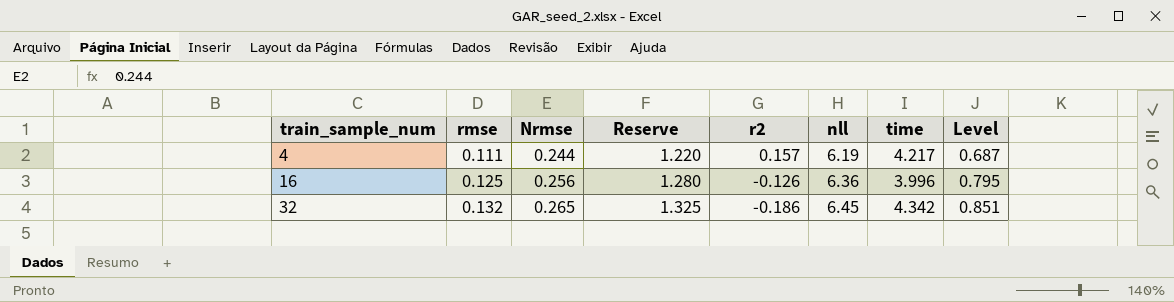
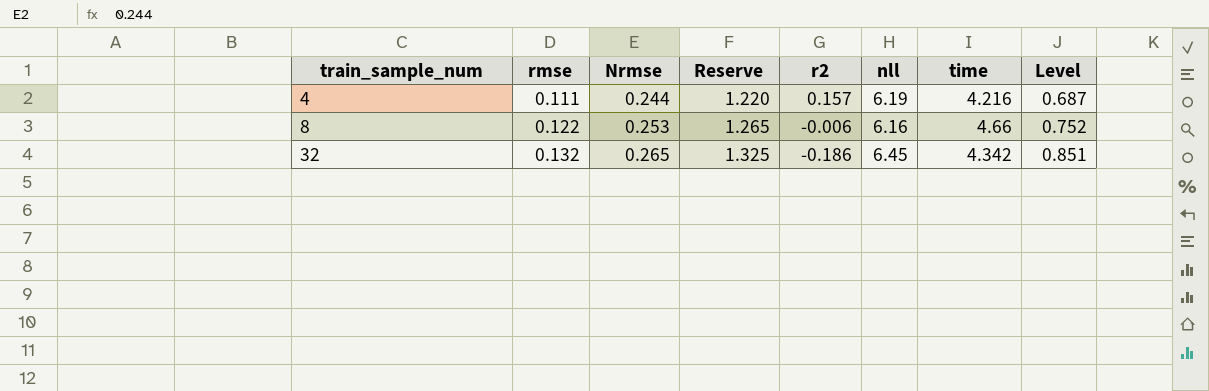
row 16: 0.125 | 0.256 | 1.280 | -0.126 | 6.36 | 3.996 | 0.795 -> none
4 | time: 4.217 -> 4.216
row 8: none -> 0.122 | 0.253 | 1.265 | -0.006 | 6.16 | 4.66 | 0.752

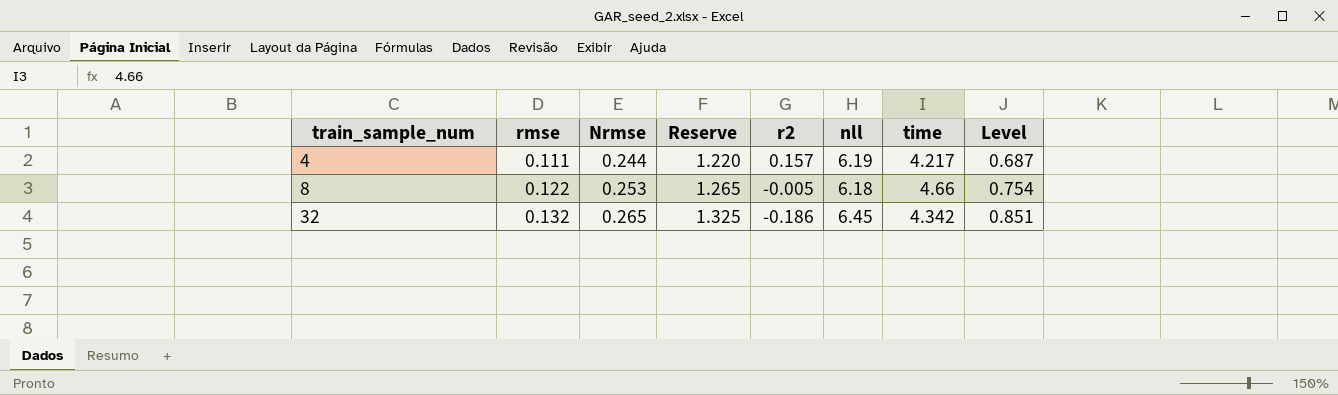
4 | time: 4.216 -> 4.217
8 | r2: -0.006 -> -0.005
8 | nll: 6.16 -> 6.18
8 | Level: 0.752 -> 0.754

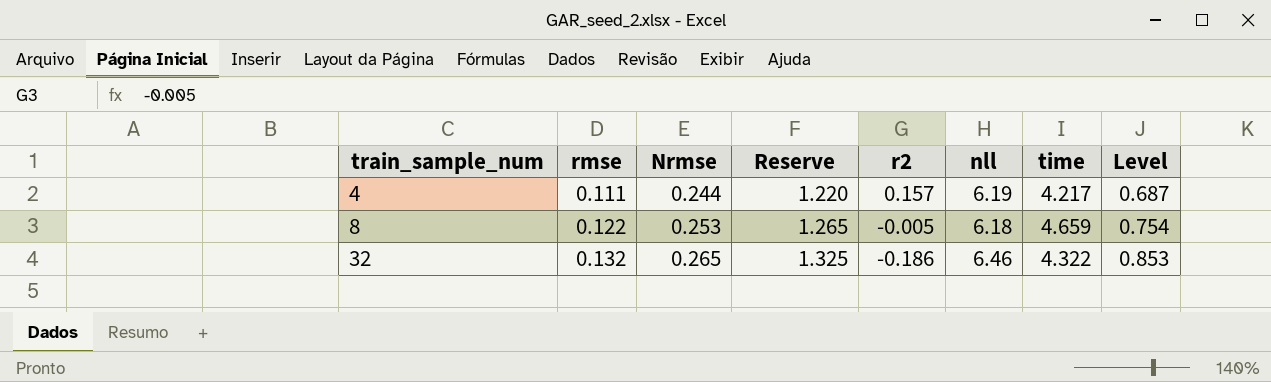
8 | time: 4.66 -> 4.659
32 | nll: 6.45 -> 6.46
32 | time: 4.342 -> 4.322
32 | Level: 0.851 -> 0.853

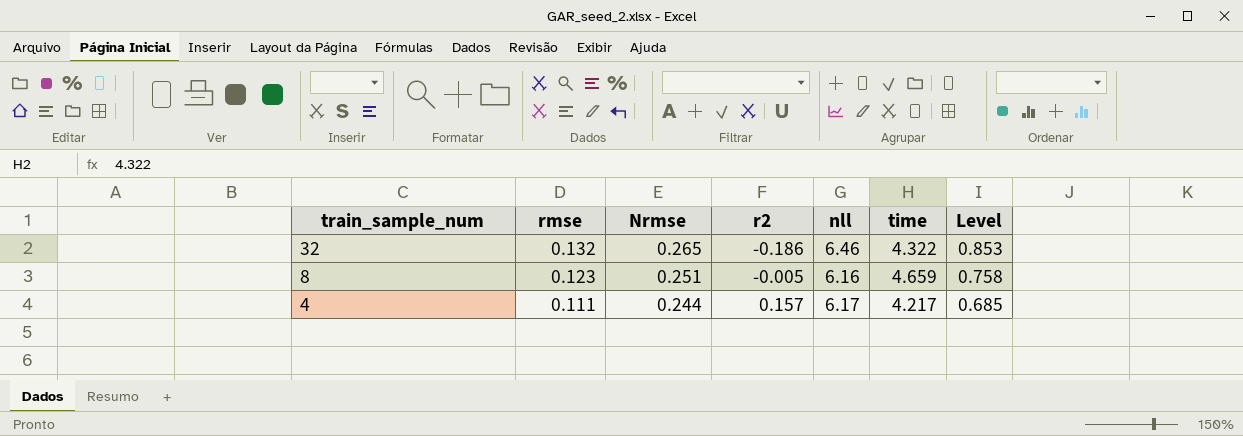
row order: train_sample_num ascending -> train_sample_num descending
column Reserve | formula: [Nrmse] * 5 -> none
8 | rmse: 0.122 -> 0.123
8 | Nrmse: 0.253 -> 0.251
8 | nll: 6.18 -> 6.16
8 | Level: 0.754 -> 0.758
4 | nll: 6.19 -> 6.17
4 | Level: 0.687 -> 0.685

